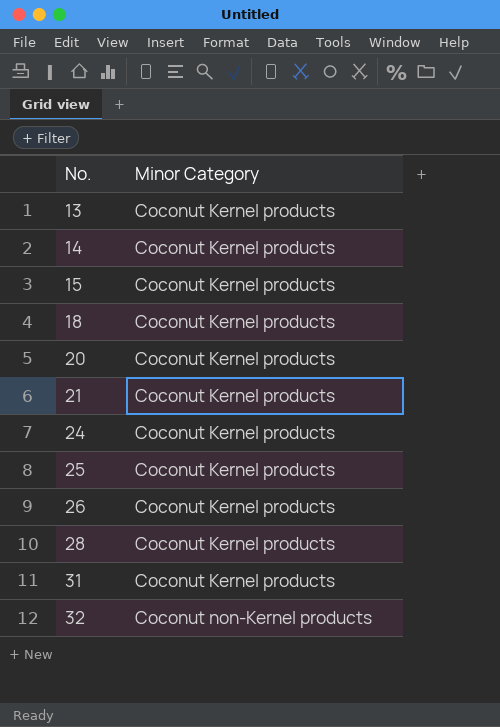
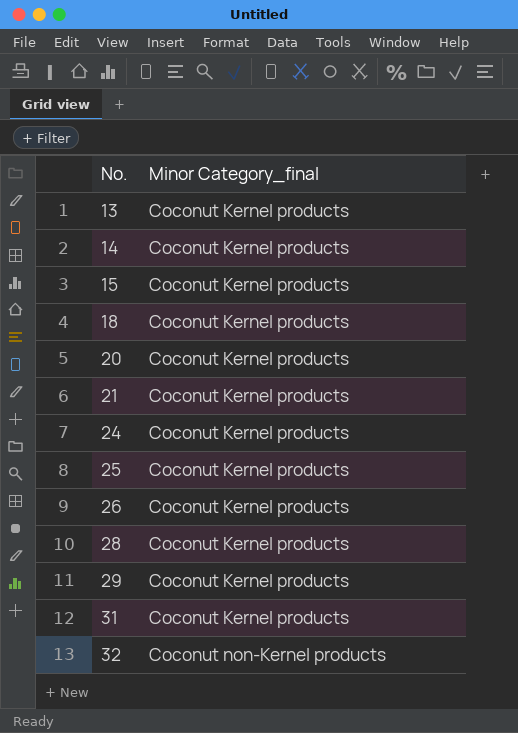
column name: Minor Category -> Minor Category_final
row 29: none -> Coconut Kernel products

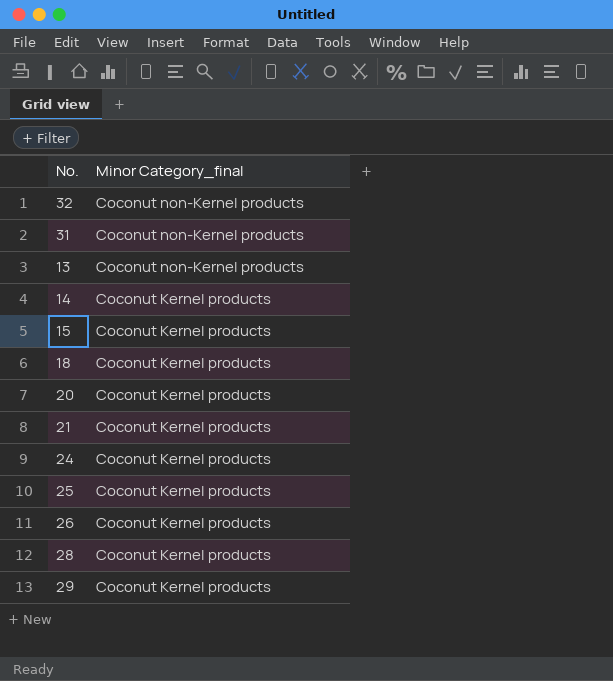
row order: No. ascending -> Minor Category_final descending
31 | Minor Category_final: Coconut Kernel products -> Coconut non-Kernel products
13 | Minor Category_final: Coconut Kernel products -> Coconut non-Kernel products

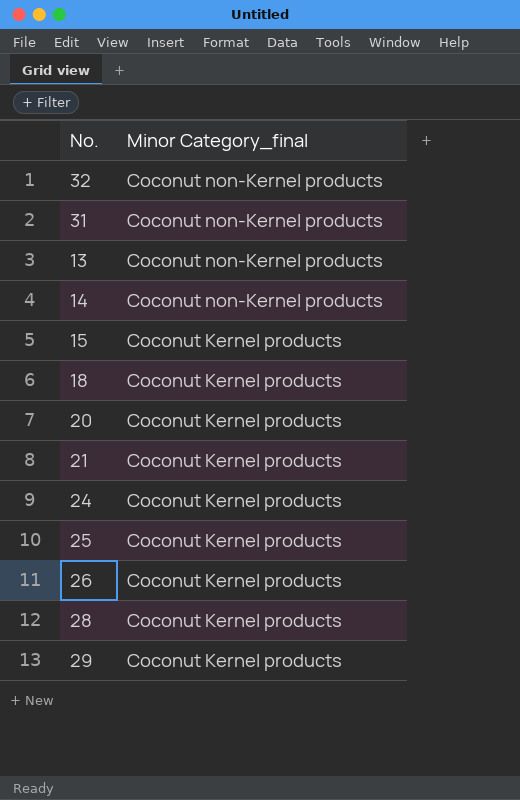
14 | Minor Category_final: Coconut Kernel products -> Coconut non-Kernel products

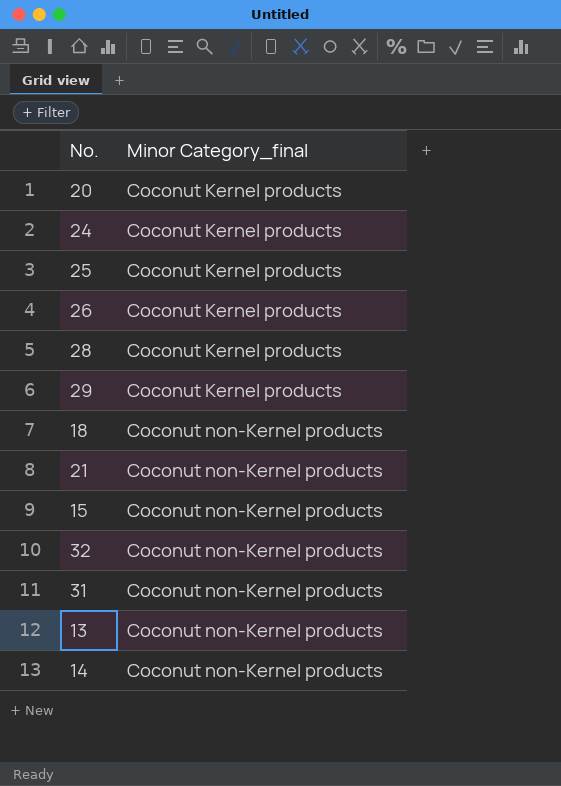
row order: Minor Category_final descending -> Minor Category_final ascending
18 | Minor Category_final: Coconut Kernel products -> Coconut non-Kernel products
21 | Minor Category_final: Coconut Kernel products -> Coconut non-Kernel products
15 | Minor Category_final: Coconut Kernel products -> Coconut non-Kernel products

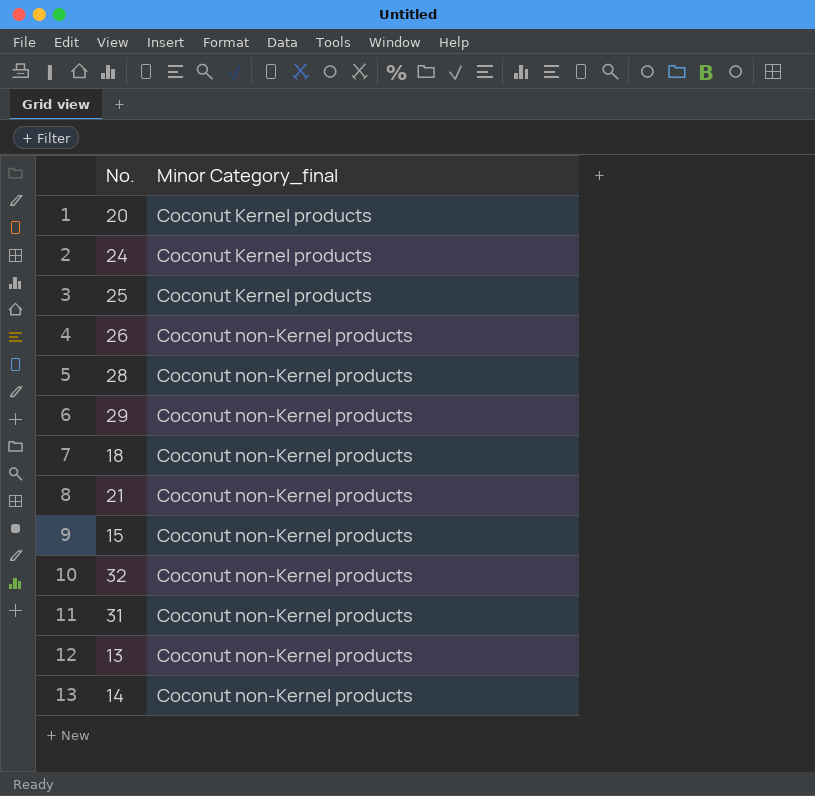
26 | Minor Category_final: Coconut Kernel products -> Coconut non-Kernel products
28 | Minor Category_final: Coconut Kernel products -> Coconut non-Kernel products
29 | Minor Category_final: Coconut Kernel products -> Coconut non-Kernel products

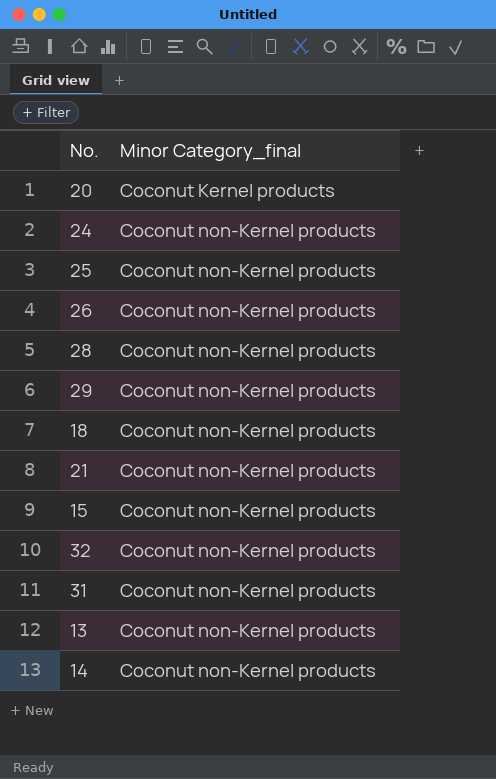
24 | Minor Category_final: Coconut Kernel products -> Coconut non-Kernel products
25 | Minor Category_final: Coconut Kernel products -> Coconut non-Kernel products

